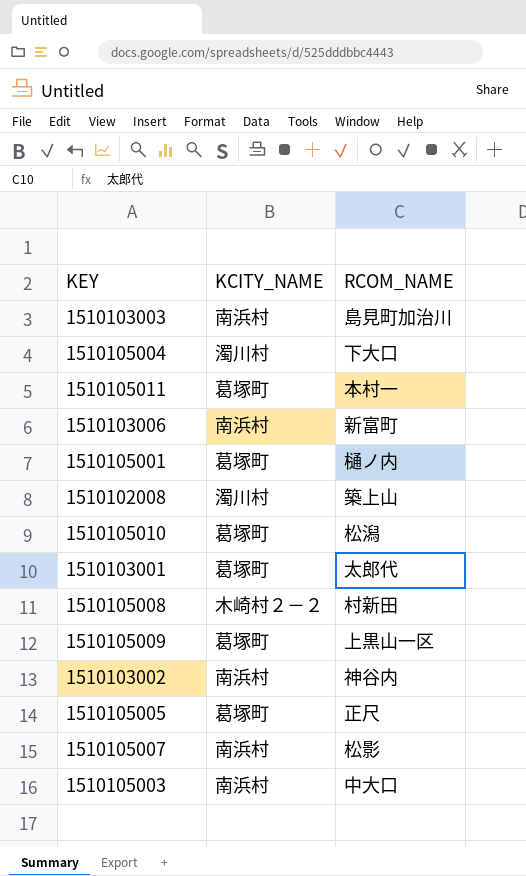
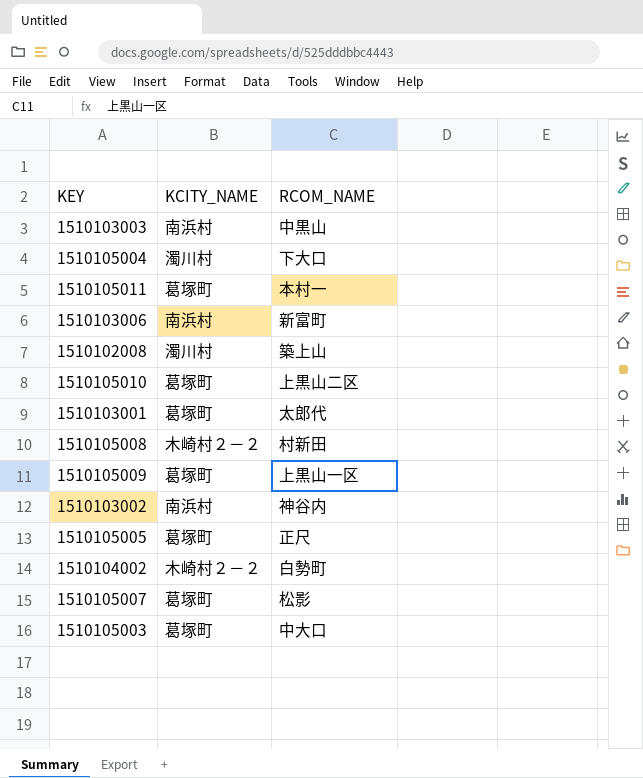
row 1510105001: 葛塚町 | 樋ノ内 -> none
1510103003 | RCOM_NAME: 島見町加治川 -> 中黒山
1510105010 | RCOM_NAME: 松潟 -> 上黒山二区
row 1510104002: none -> 木崎村２－２ | 白勢町
1510105007 | KCITY_NAME: 南浜村 -> 葛塚町
1510105003 | KCITY_NAME: 南浜村 -> 葛塚町

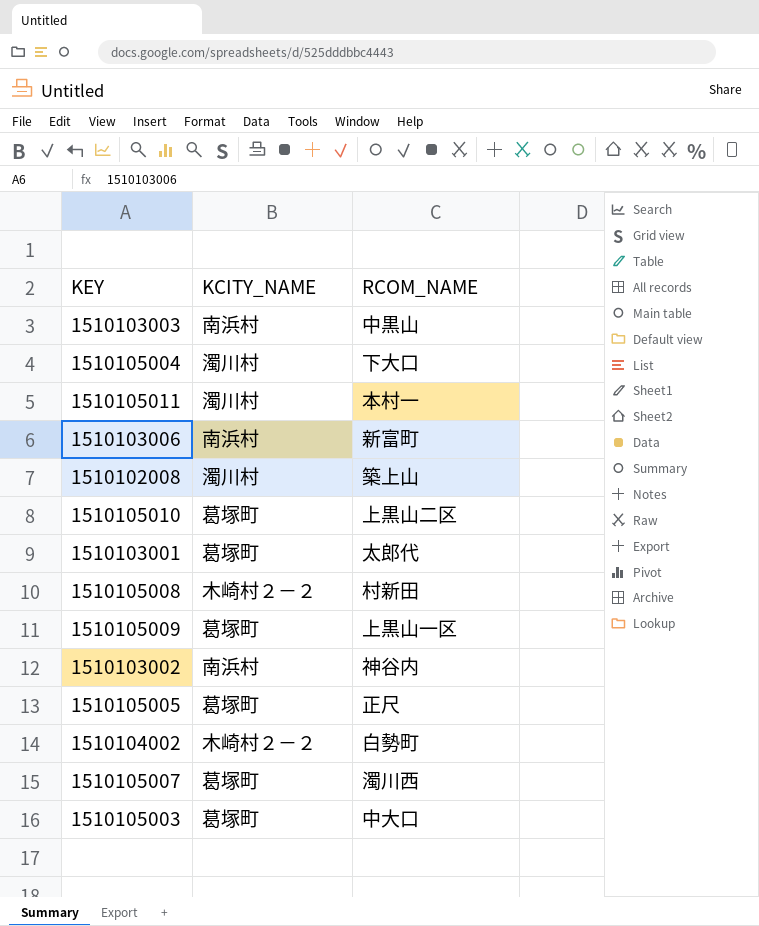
1510105011 | KCITY_NAME: 葛塚町 -> 濁川村
1510105007 | RCOM_NAME: 松影 -> 濁川西

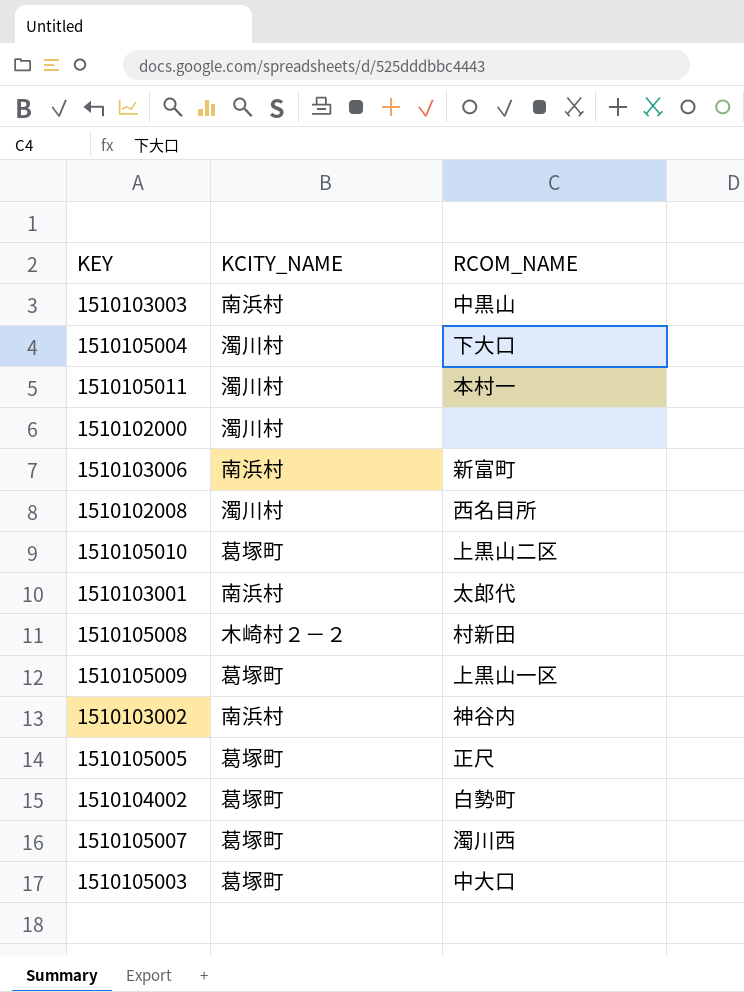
row 1510102000: none -> 濁川村 | none
1510102008 | RCOM_NAME: 築上山 -> 西名目所
1510103001 | KCITY_NAME: 葛塚町 -> 南浜村
1510104002 | KCITY_NAME: 木崎村２－２ -> 葛塚町

